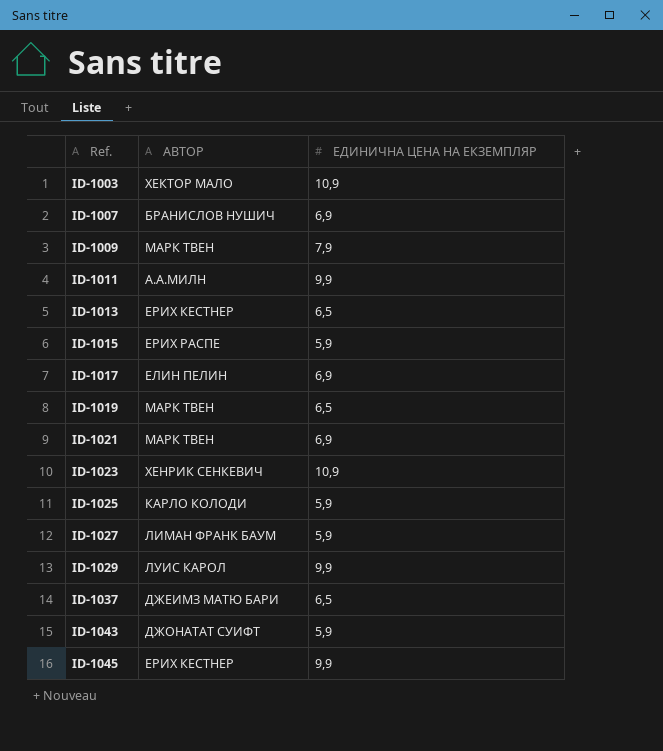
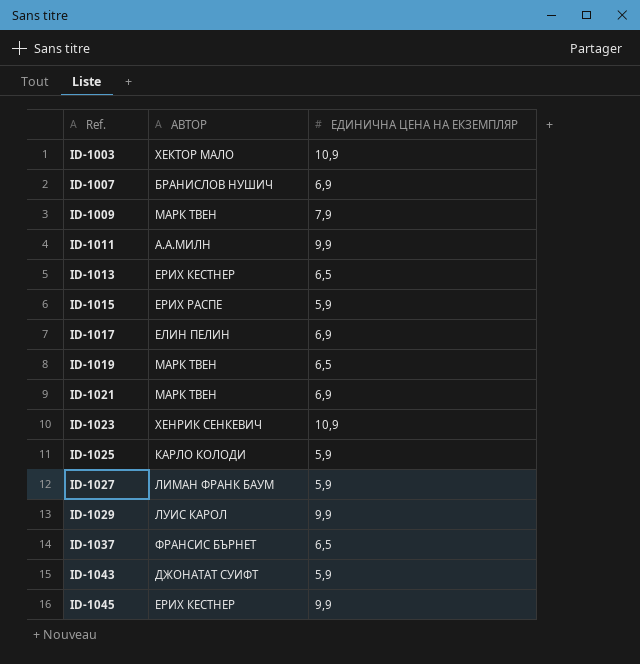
ID-1037 | АВТОР: ДЖЕИМЗ МАТЮ БАРИ -> ФРАНСИС БЪРНЕТ

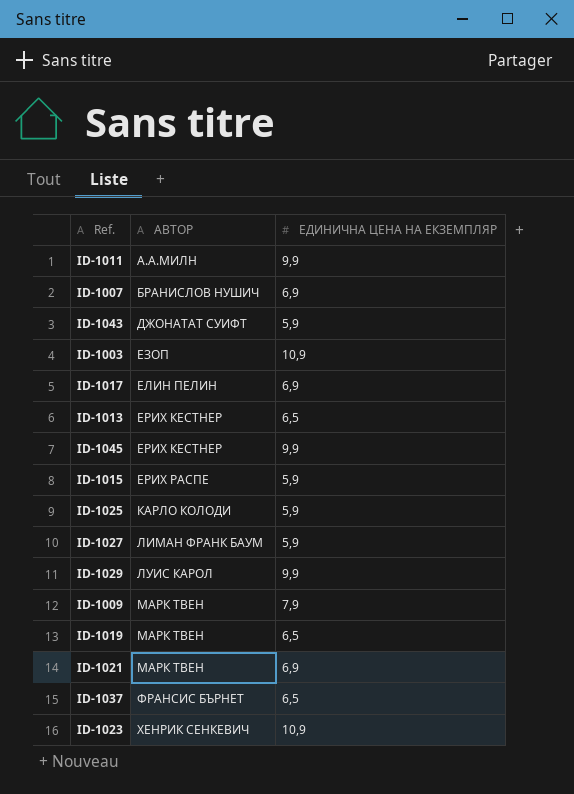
row order: Ref. ascending -> АВТОР ascending
ID-1003 | АВТОР: ХЕКТОР МАЛО -> ЕЗОП

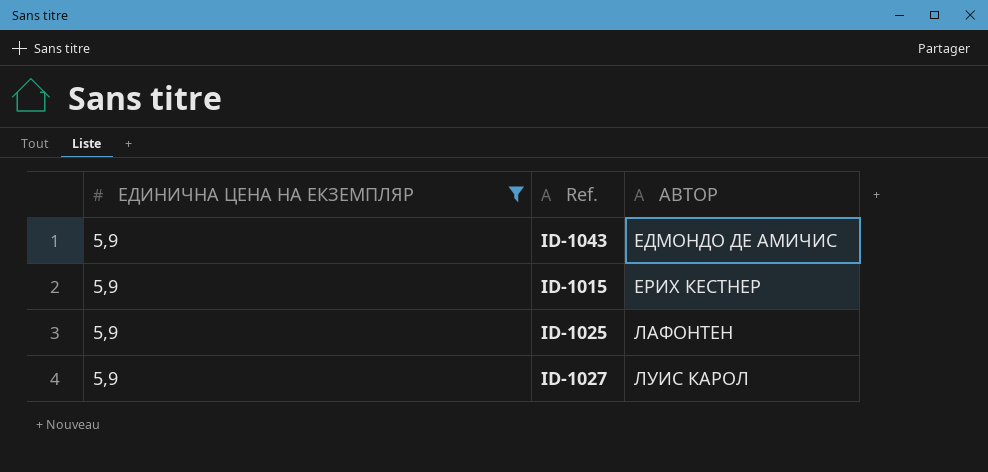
filter: none -> ЕДИНИЧНА ЦЕНА НА ЕКЗЕМПЛЯР = 5,9
column ЕДИНИЧНА ЦЕНА НА ЕКЗЕМПЛЯР | position: 3 -> 1
ID-1043 | АВТОР: ДЖОНАТАТ СУИФТ -> ЕДМОНДО ДЕ АМИЧИС
ID-1015 | АВТОР: ЕРИХ РАСПЕ -> ЕРИХ КЕСТНЕР
ID-1025 | АВТОР: КАРЛО КОЛОДИ -> ЛАФОНТЕН
ID-1027 | АВТОР: ЛИМАН ФРАНК БАУМ -> ЛУИС КАРОЛ

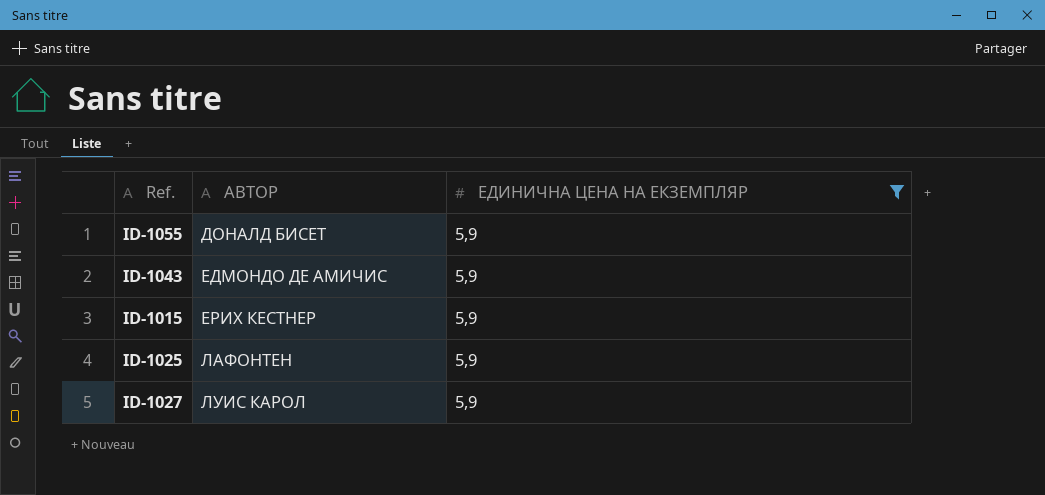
column ЕДИНИЧНА ЦЕНА НА ЕКЗЕМПЛЯР | position: 1 -> 3
row ID-1055: none -> ДОНАЛД БИСЕТ | 5,9

